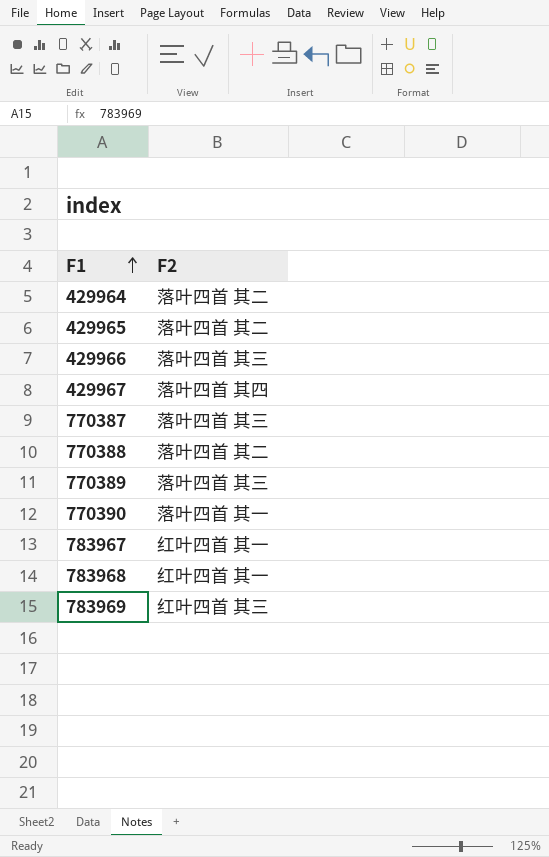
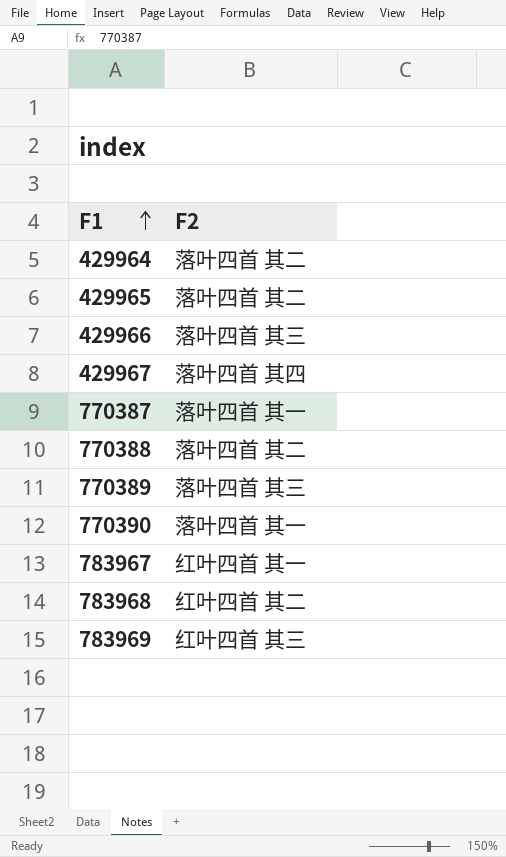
770387 | F2: 落叶四首 其三 -> 落叶四首 其一
783968 | F2: 红叶四首 其一 -> 红叶四首 其二

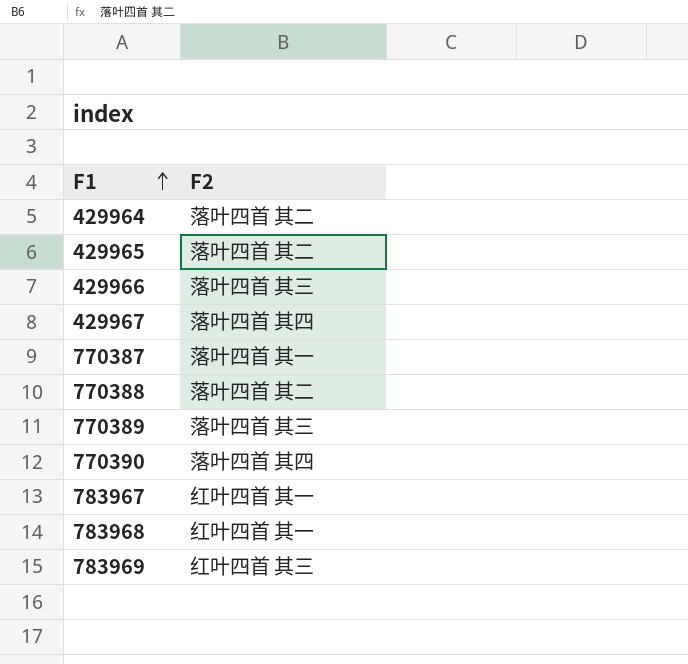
770390 | F2: 落叶四首 其一 -> 落叶四首 其四
783968 | F2: 红叶四首 其二 -> 红叶四首 其一

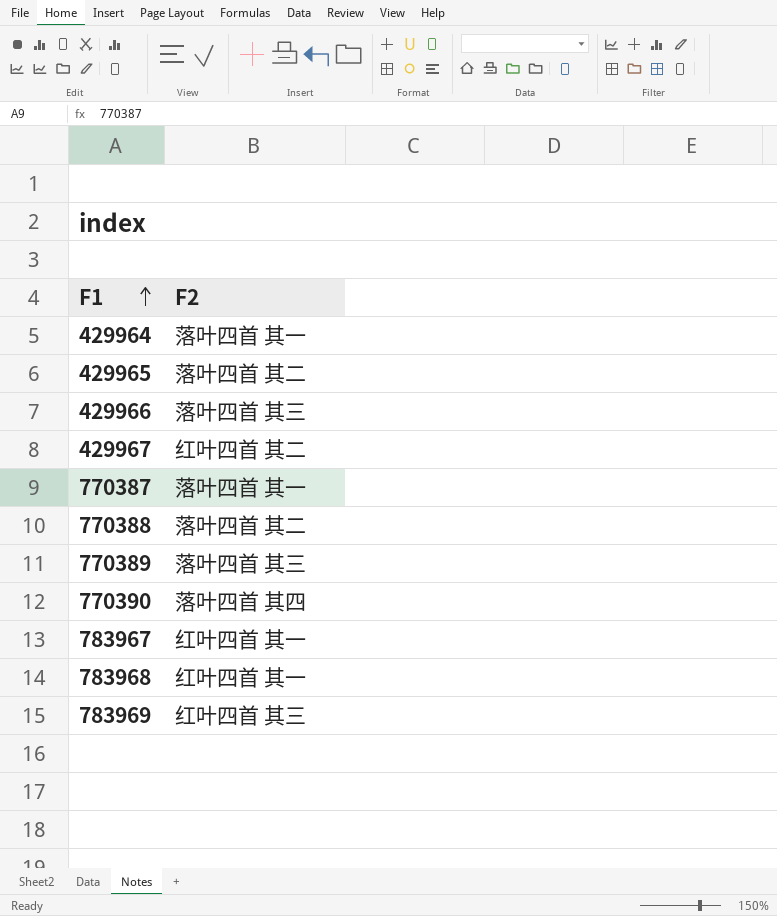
429964 | F2: 落叶四首 其二 -> 落叶四首 其一
429967 | F2: 落叶四首 其四 -> 红叶四首 其二

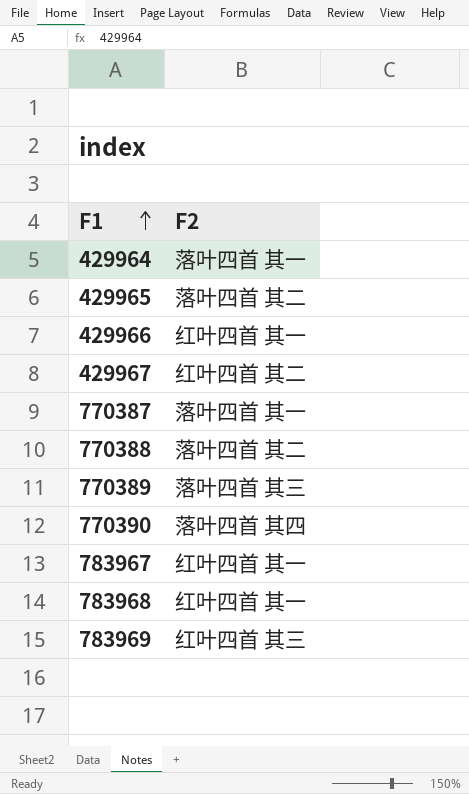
429966 | F2: 落叶四首 其三 -> 红叶四首 其一

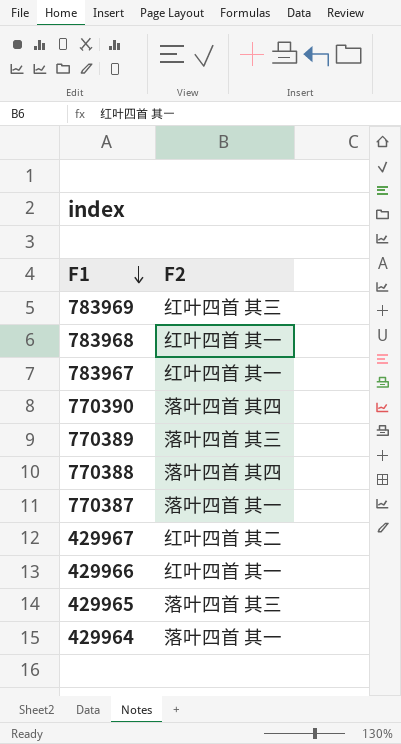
row order: F1 ascending -> F1 descending
770388 | F2: 落叶四首 其二 -> 落叶四首 其四
429965 | F2: 落叶四首 其二 -> 落叶四首 其三

